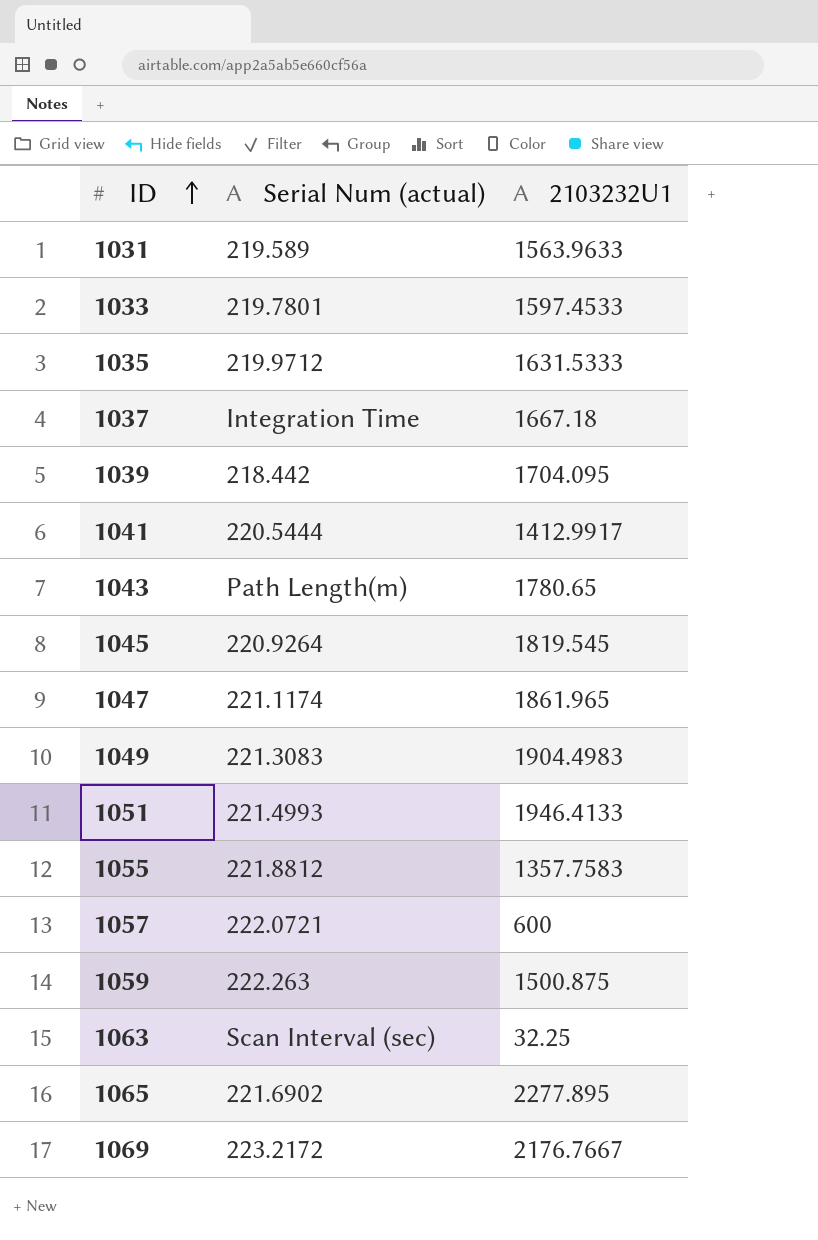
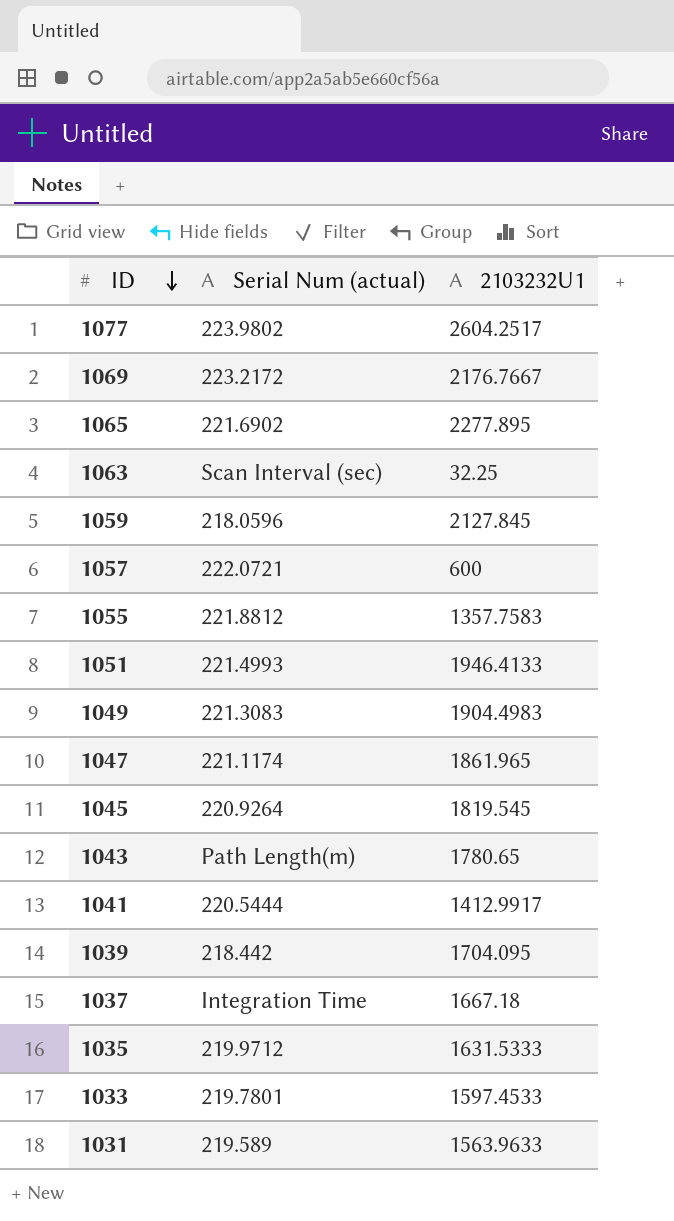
row order: ID ascending -> ID descending
row 1077: none -> 223.9802 | 2604.2517
1059 | Serial Num (actual): 222.263 -> 218.0596
1059 | 2103232U1: 1500.875 -> 2127.845

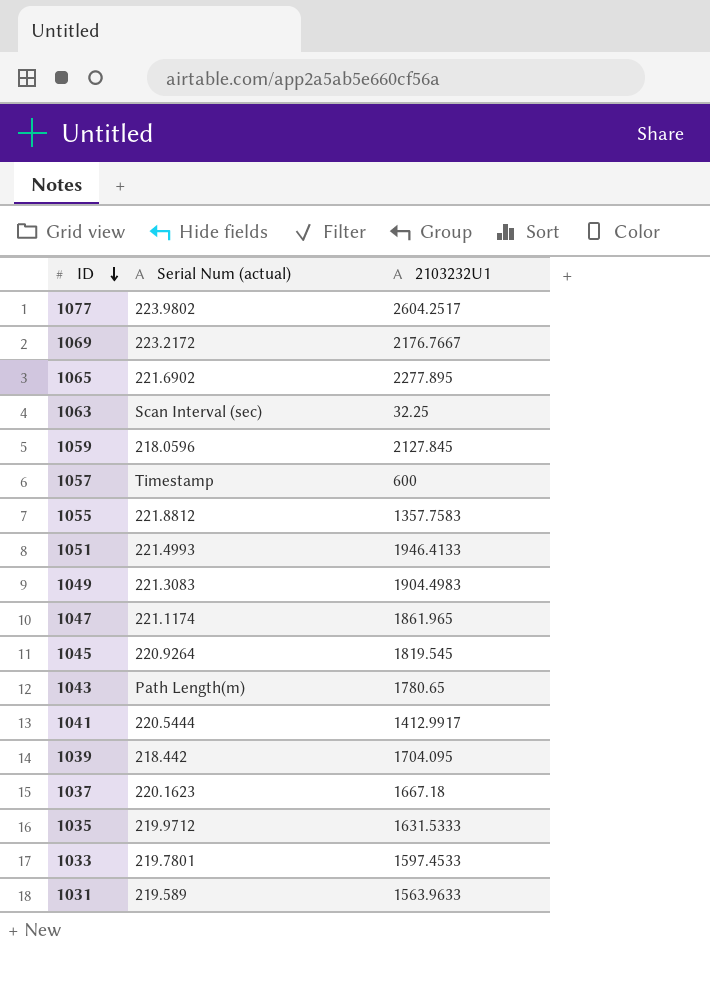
1057 | Serial Num (actual): 222.0721 -> Timestamp
1037 | Serial Num (actual): Integration Time -> 220.1623

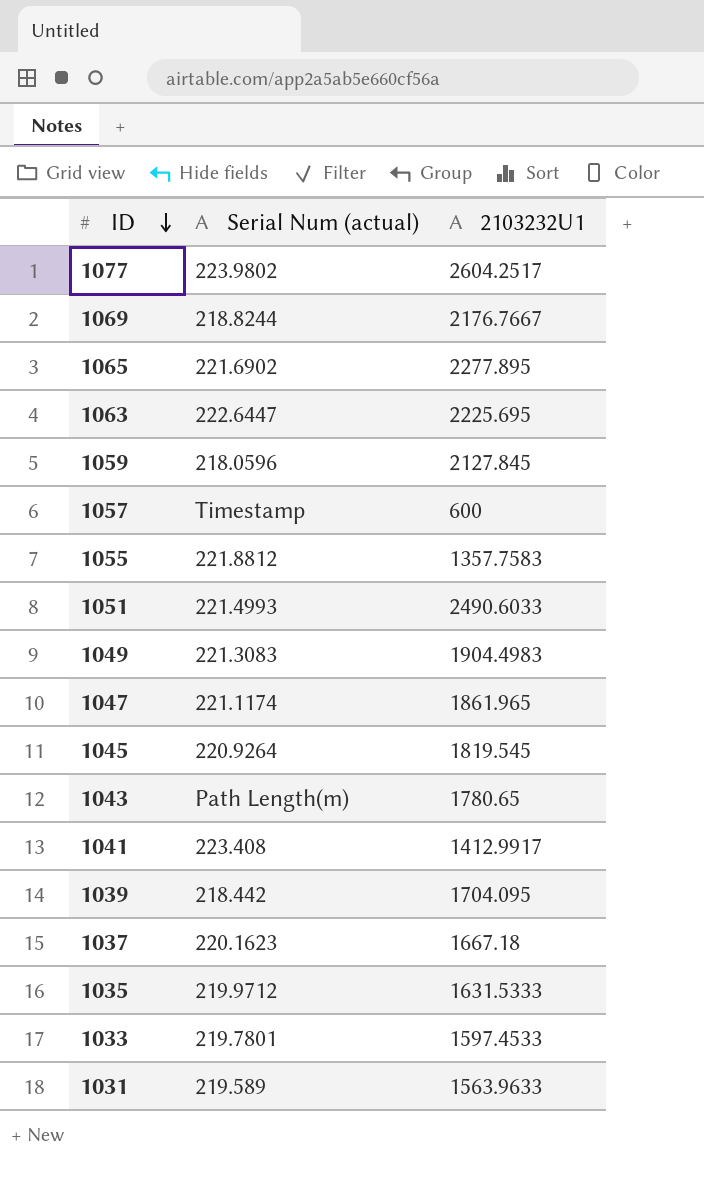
1069 | Serial Num (actual): 223.2172 -> 218.8244
1063 | Serial Num (actual): Scan Interval (sec) -> 222.6447
1063 | 2103232U1: 32.25 -> 2225.695
1051 | 2103232U1: 1946.4133 -> 2490.6033
1041 | Serial Num (actual): 220.5444 -> 223.408

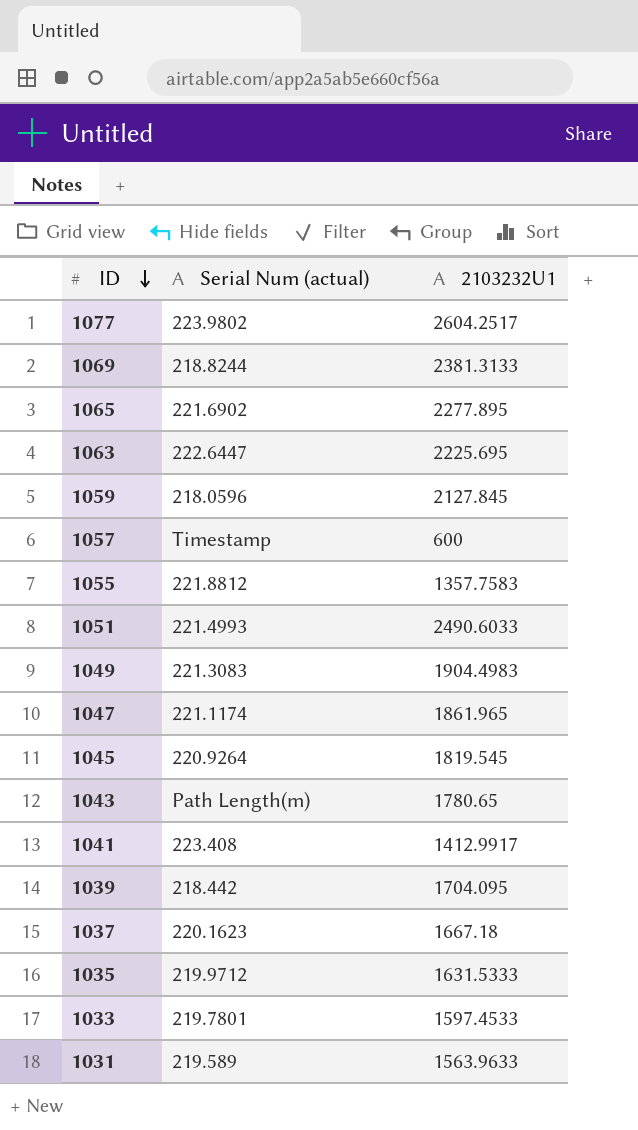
1069 | 2103232U1: 2176.7667 -> 2381.3133

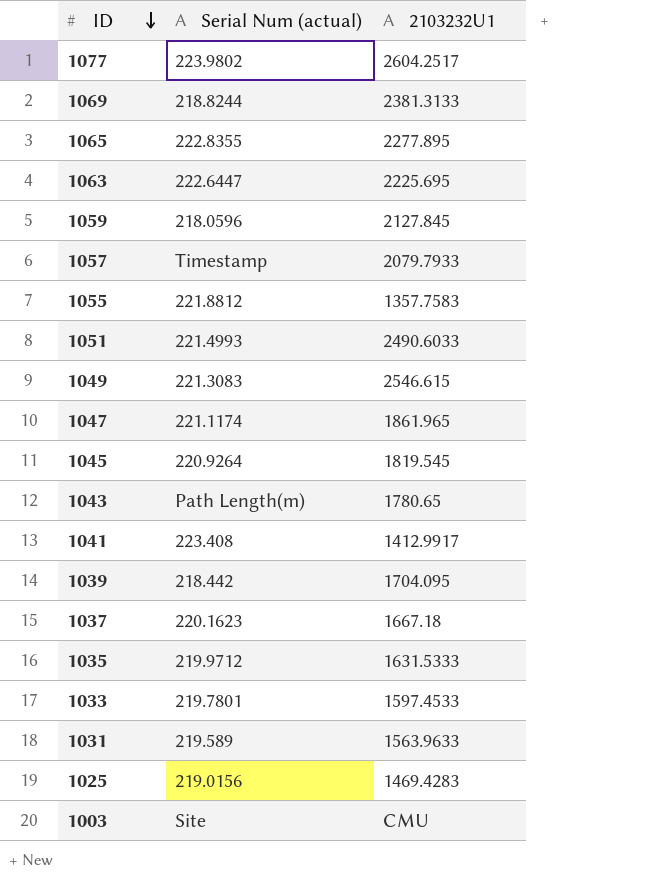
1065 | Serial Num (actual): 221.6902 -> 222.8355
1057 | 2103232U1: 600 -> 2079.7933
1049 | 2103232U1: 1904.4983 -> 2546.615
row 1025: none -> 219.0156 | 1469.4283
row 1003: none -> Site | CMU

